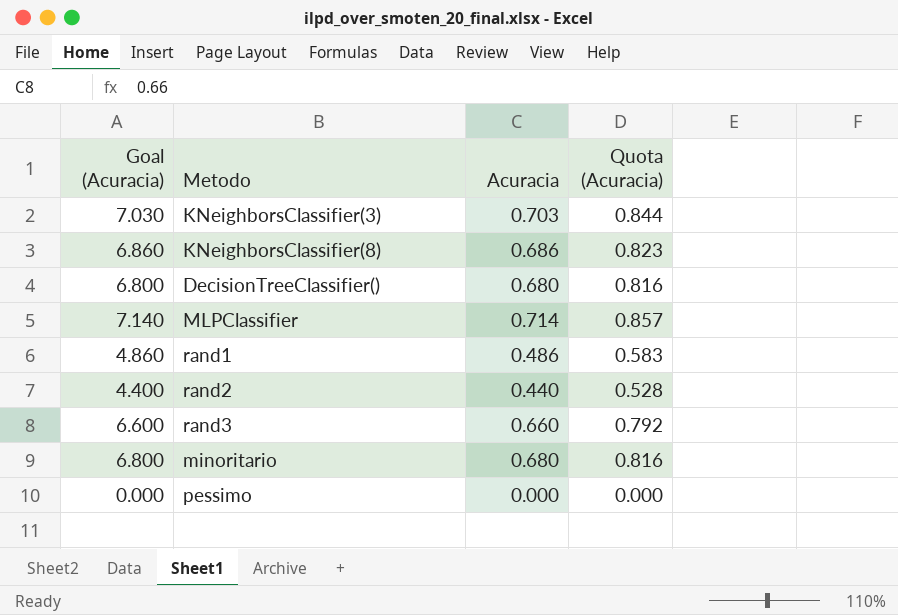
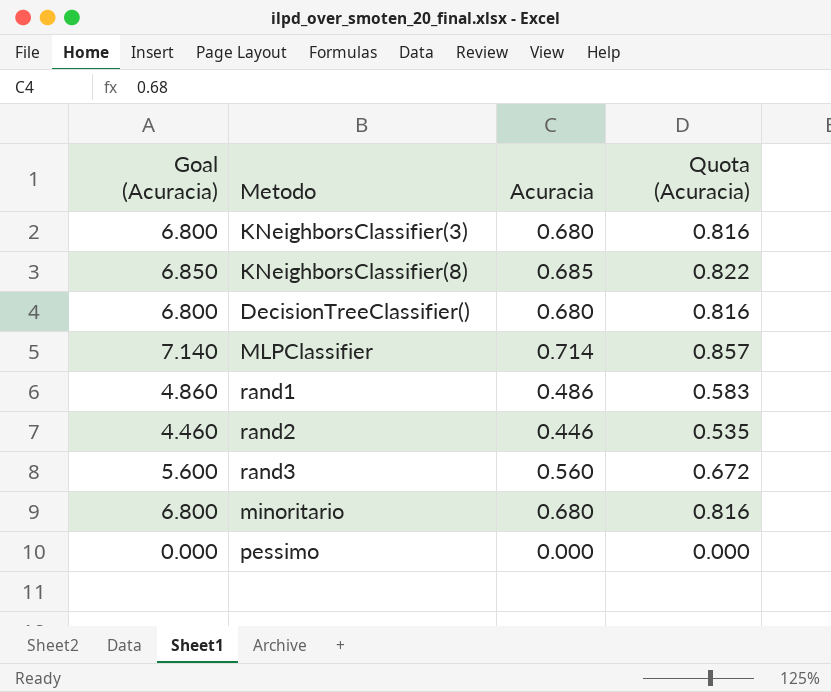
KNeighborsClassifier(3) | Goal (Acuracia): 7.030 -> 6.800
KNeighborsClassifier(3) | Acuracia: 0.703 -> 0.680
KNeighborsClassifier(3) | Quota (Acuracia): 0.844 -> 0.816
KNeighborsClassifier(8) | Goal (Acuracia): 6.860 -> 6.850
KNeighborsClassifier(8) | Acuracia: 0.686 -> 0.685
KNeighborsClassifier(8) | Quota (Acuracia): 0.823 -> 0.822
rand2 | Goal (Acuracia): 4.400 -> 4.460
rand2 | Acuracia: 0.440 -> 0.446
rand2 | Quota (Acuracia): 0.528 -> 0.535
rand3 | Goal (Acuracia): 6.600 -> 5.600
rand3 | Acuracia: 0.660 -> 0.560
rand3 | Quota (Acuracia): 0.792 -> 0.672

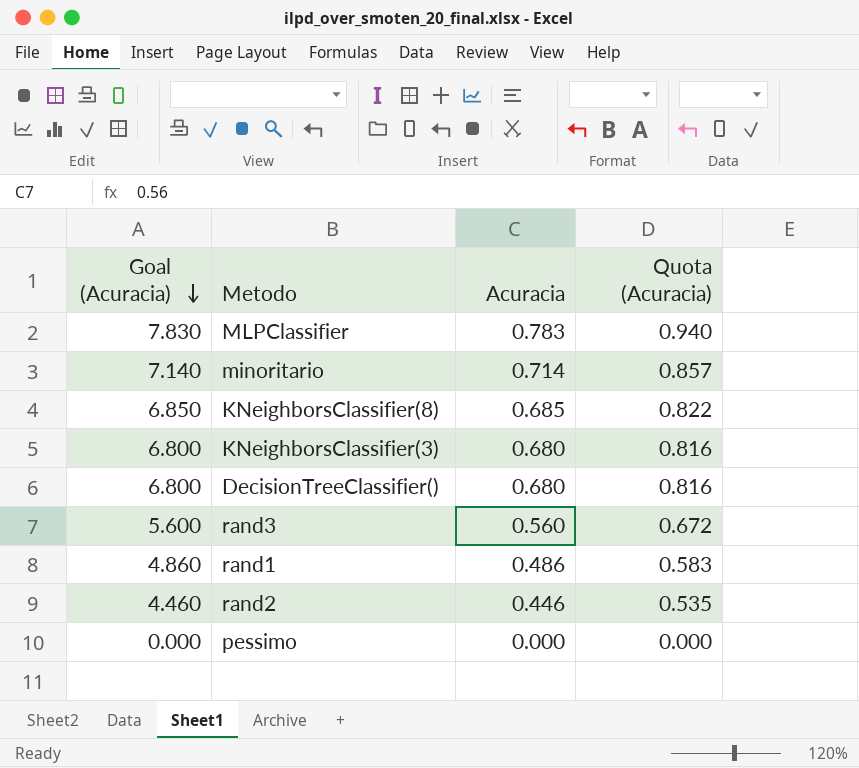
row order: none -> Goal (Acuracia) descending
MLPClassifier | Goal (Acuracia): 7.140 -> 7.830
MLPClassifier | Acuracia: 0.714 -> 0.783
MLPClassifier | Quota (Acuracia): 0.857 -> 0.940
minoritario | Goal (Acuracia): 6.800 -> 7.140
minoritario | Acuracia: 0.680 -> 0.714
minoritario | Quota (Acuracia): 0.816 -> 0.857

